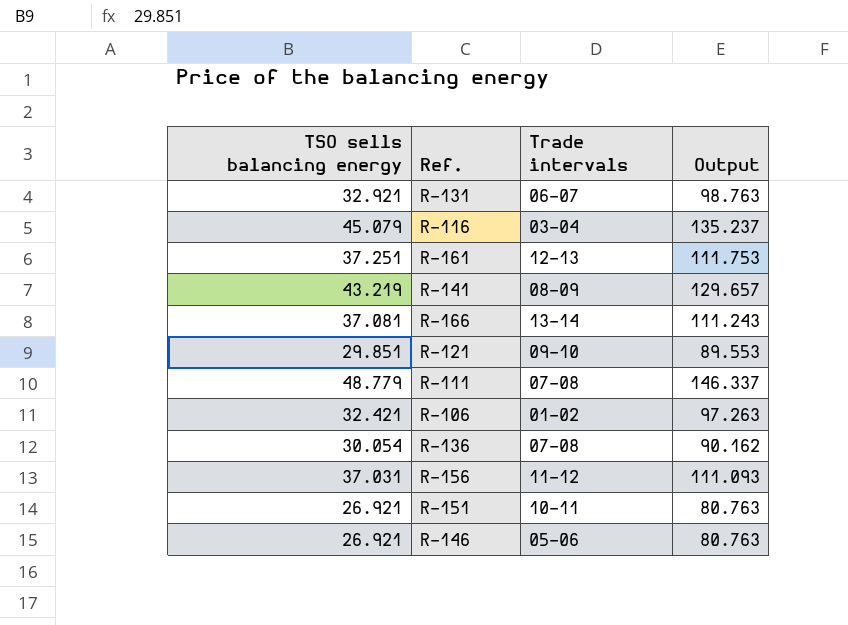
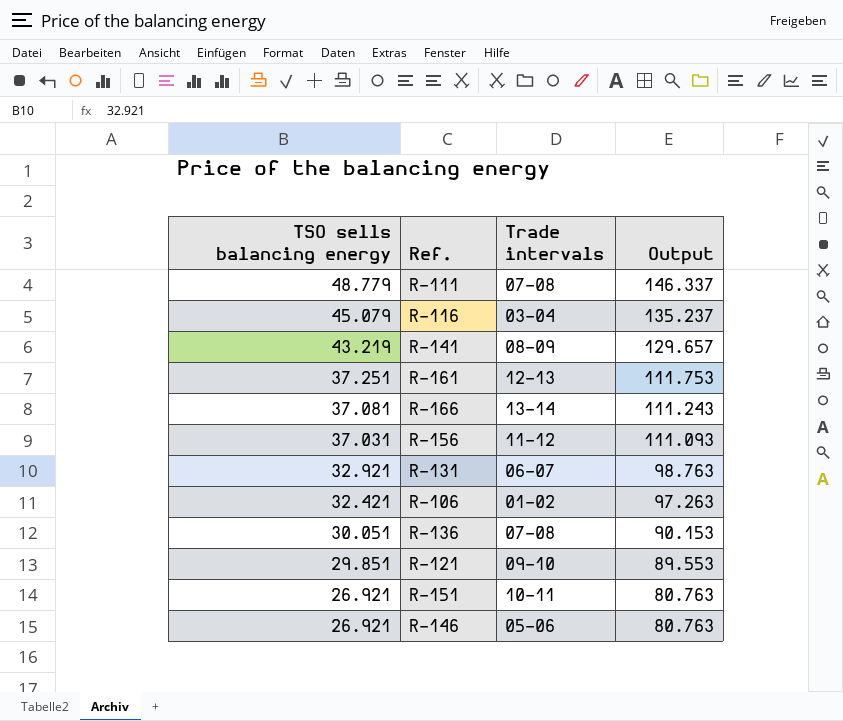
row order: none -> TSO sells balancing energy descending
R-136 | TSO sells balancing energy: 30.054 -> 30.051
R-136 | Output: 90.162 -> 90.153

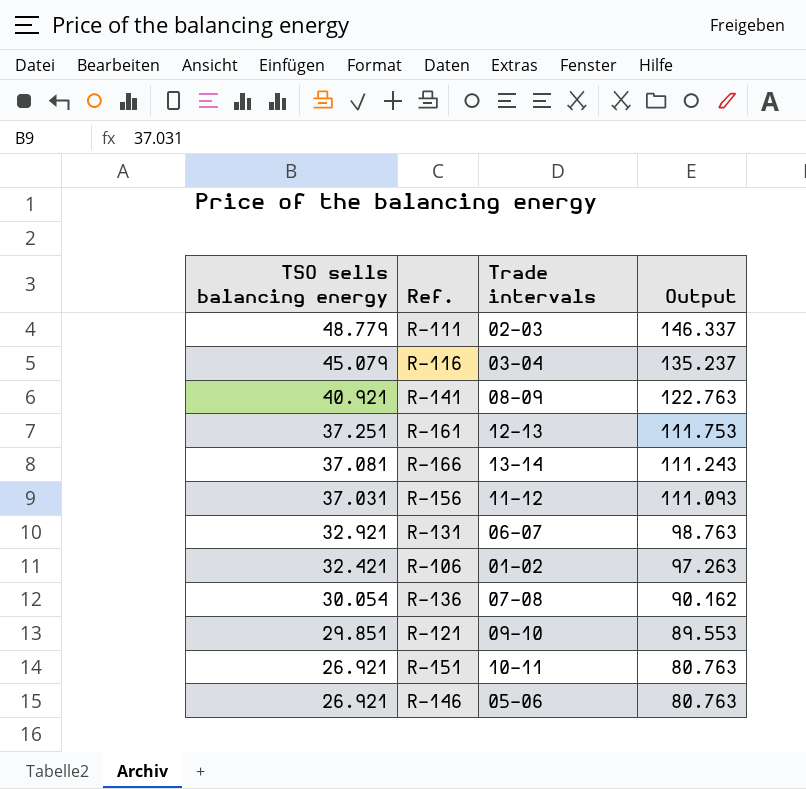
R-111 | Trade intervals: 07-08 -> 02-03
R-141 | TSO sells balancing energy: 43.219 -> 40.921
R-141 | Output: 129.657 -> 122.763
R-136 | TSO sells balancing energy: 30.051 -> 30.054
R-136 | Output: 90.153 -> 90.162

